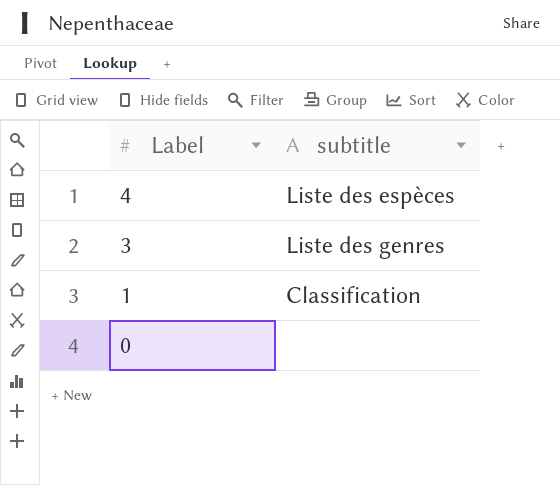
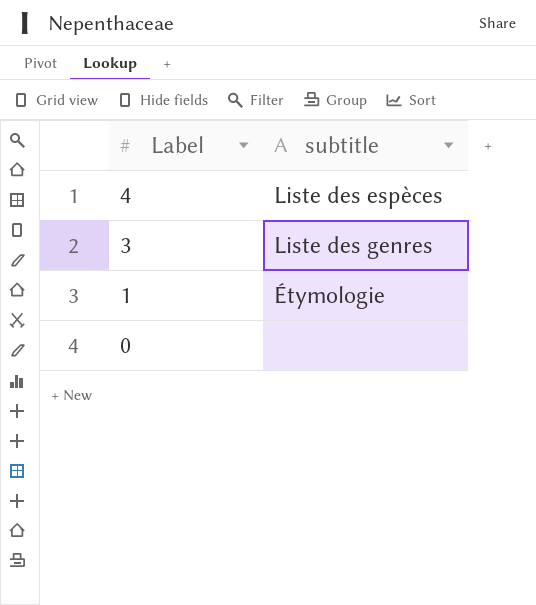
1 | subtitle: Classification -> Étymologie

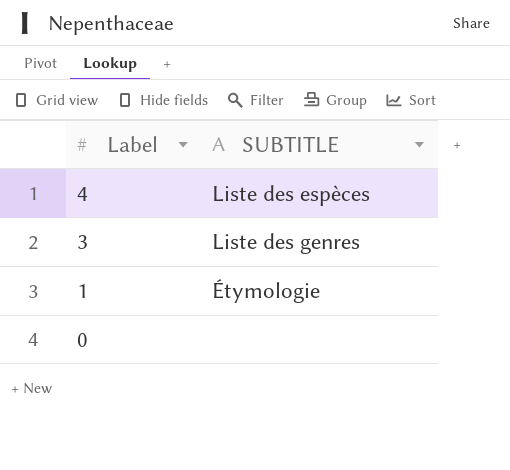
column name: subtitle -> SUBTITLE

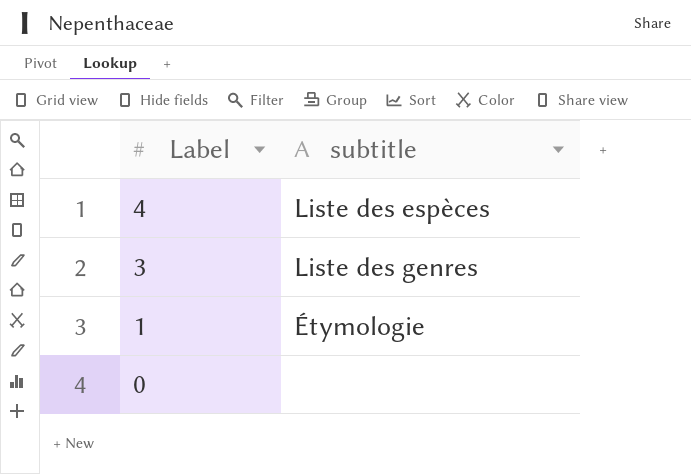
column name: SUBTITLE -> subtitle

